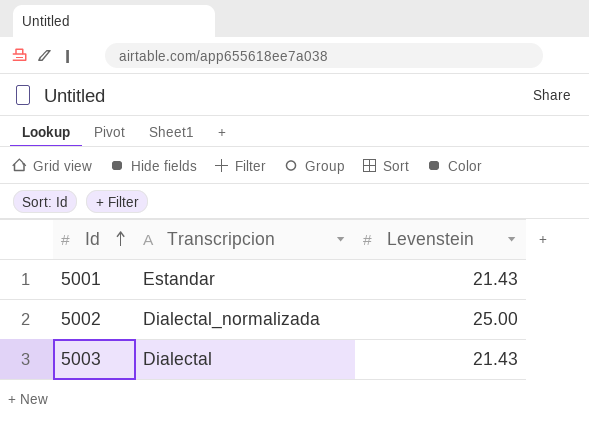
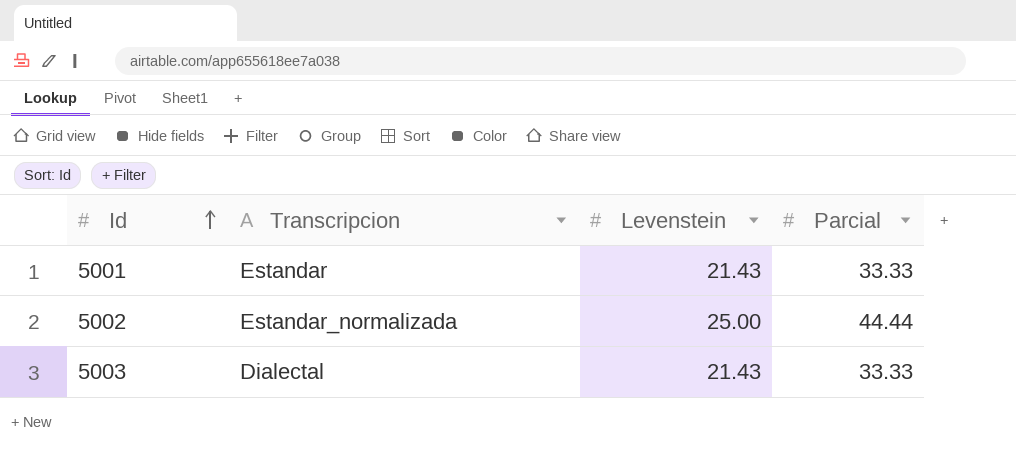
column Parcial | position: none -> 4
5002 | Transcripcion: Dialectal_normalizada -> Estandar_normalizada

